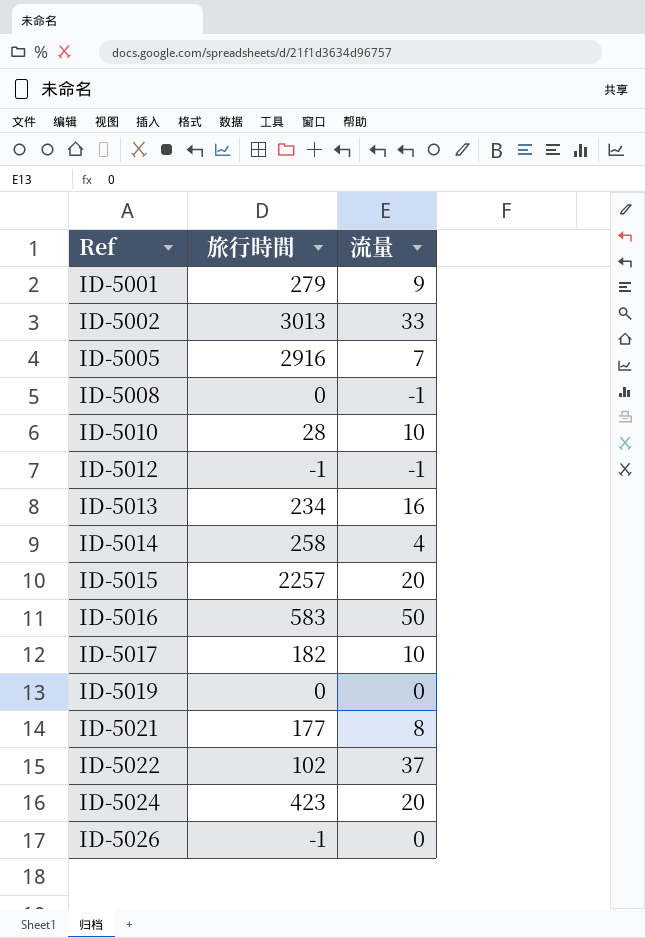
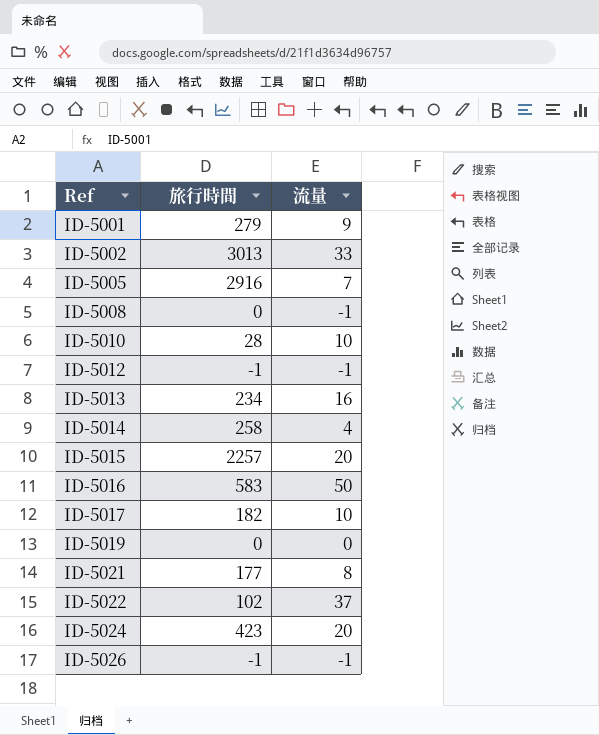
ID-5026 | 流量: 0 -> -1

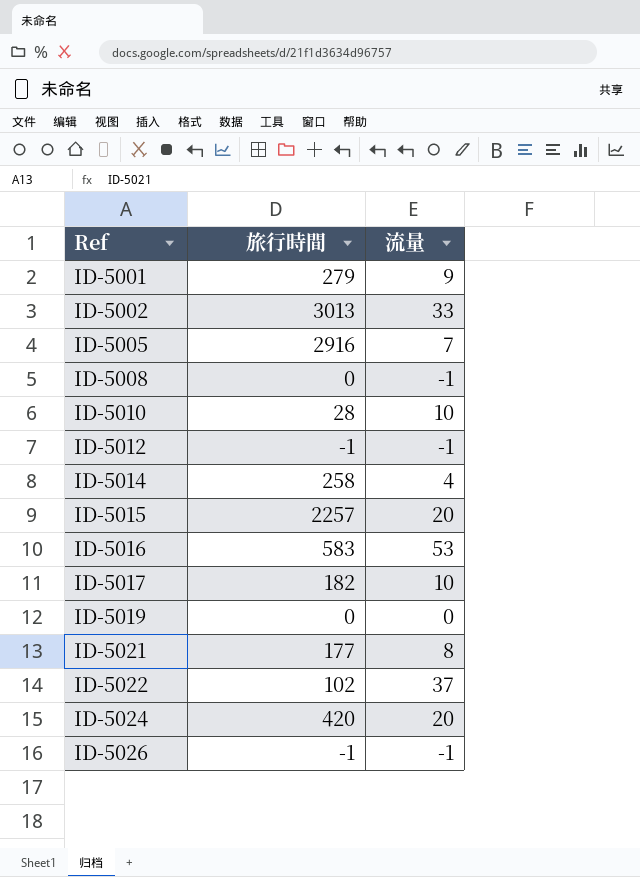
row ID-5013: 234 | 16 -> none
ID-5016 | 流量: 50 -> 53
ID-5024 | 旅行時間: 423 -> 420

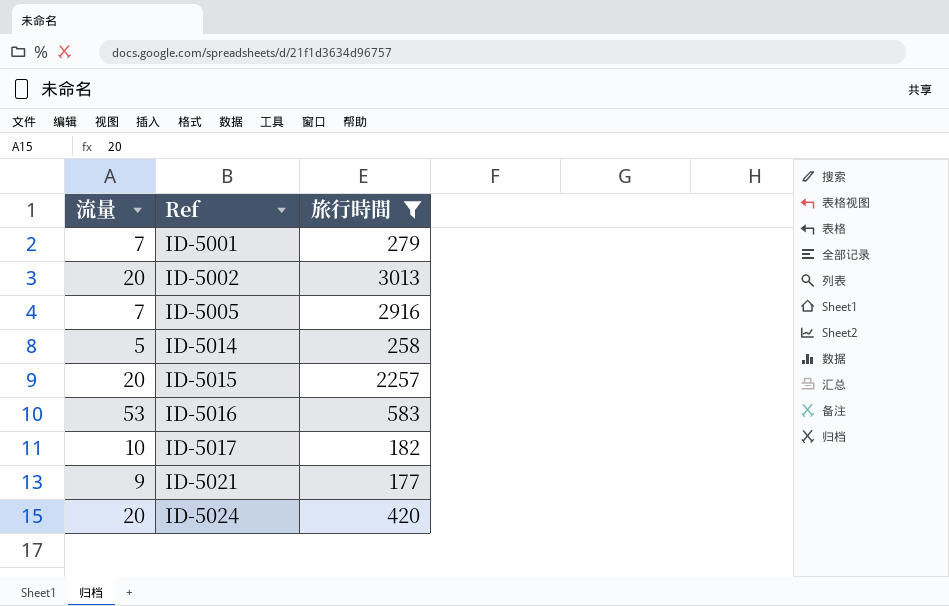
filter: none -> 旅行時間 >= 177
column 流量 | position: 3 -> 1
ID-5001 | 流量: 9 -> 7
ID-5002 | 流量: 33 -> 20
ID-5014 | 流量: 4 -> 5
ID-5021 | 流量: 8 -> 9

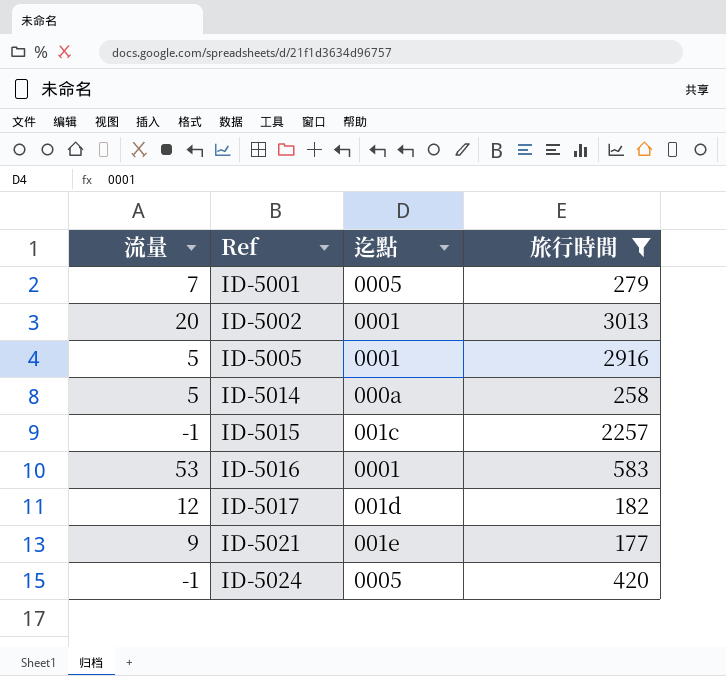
column 迄點 | position: none -> 3
ID-5005 | 流量: 7 -> 5
ID-5015 | 流量: 20 -> -1
ID-5017 | 流量: 10 -> 12
ID-5024 | 流量: 20 -> -1

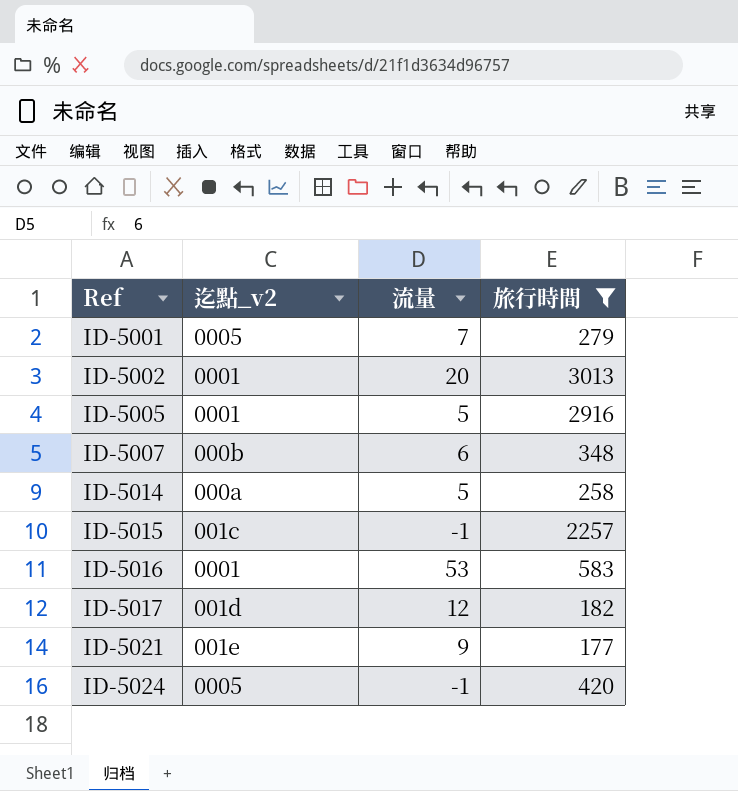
column name: 迄點 -> 迄點_v2
column 流量 | position: 1 -> 3
row ID-5007: none -> 000b | 6 | 348

